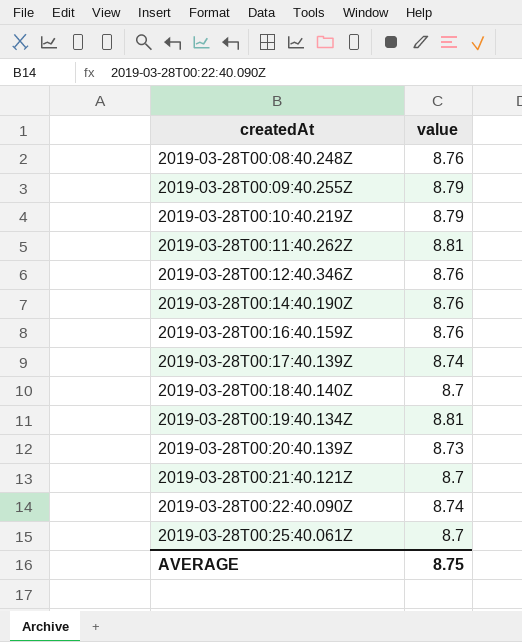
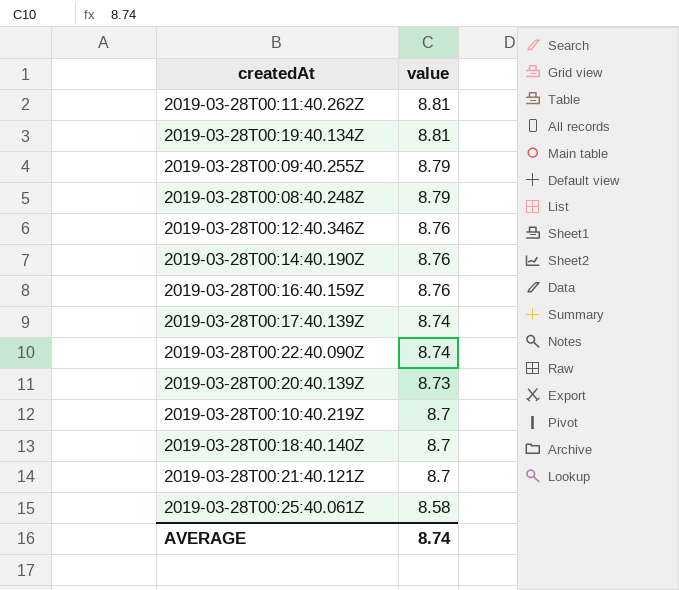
row order: createdAt ascending -> value descending
2019-03-28T00:08:40.248Z | value: 8.76 -> 8.79
2019-03-28T00:10:40.219Z | value: 8.79 -> 8.7
2019-03-28T00:25:40.061Z | value: 8.7 -> 8.58
AVERAGE | value: 8.75 -> 8.74

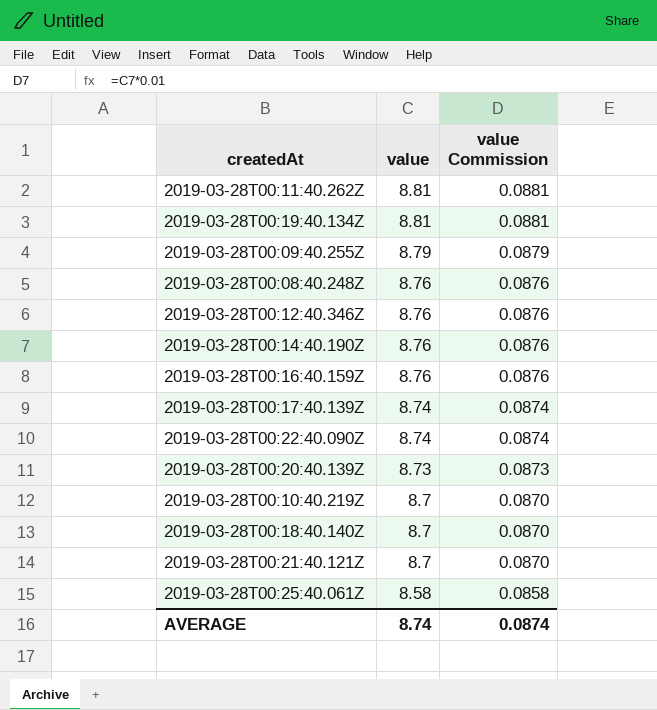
column value Commission | formula: none -> [value] * 0.01
2019-03-28T00:08:40.248Z | value: 8.79 -> 8.76

